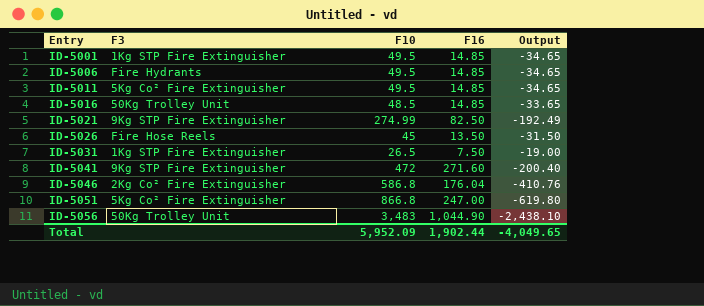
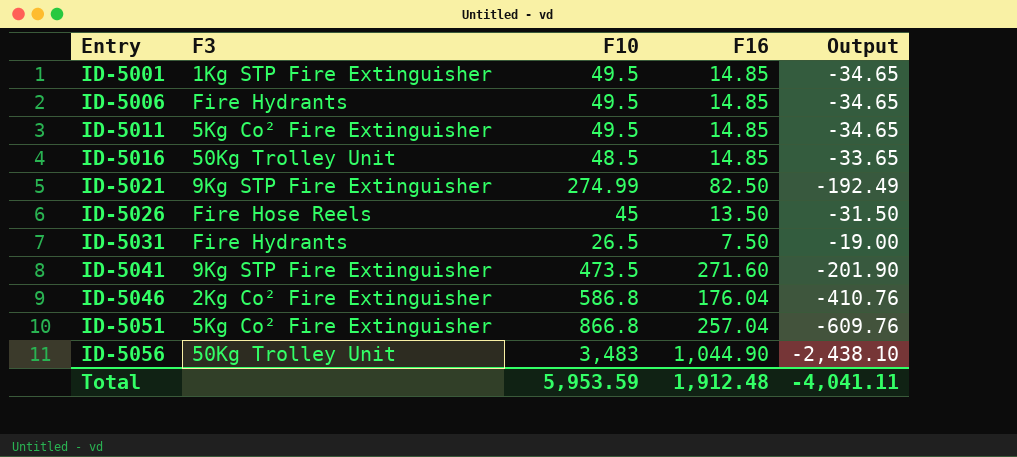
ID-5031 | F3: 1Kg STP Fire Extinguisher -> Fire Hydrants
ID-5041 | F10: 472 -> 473.5
ID-5041 | Output: -200.40 -> -201.90
ID-5051 | F16: 247.00 -> 257.04
ID-5051 | Output: -619.80 -> -609.76
Total | F10: 5,952.09 -> 5,953.59
Total | F16: 1,902.44 -> 1,912.48
Total | Output: -4,049.65 -> -4,041.11

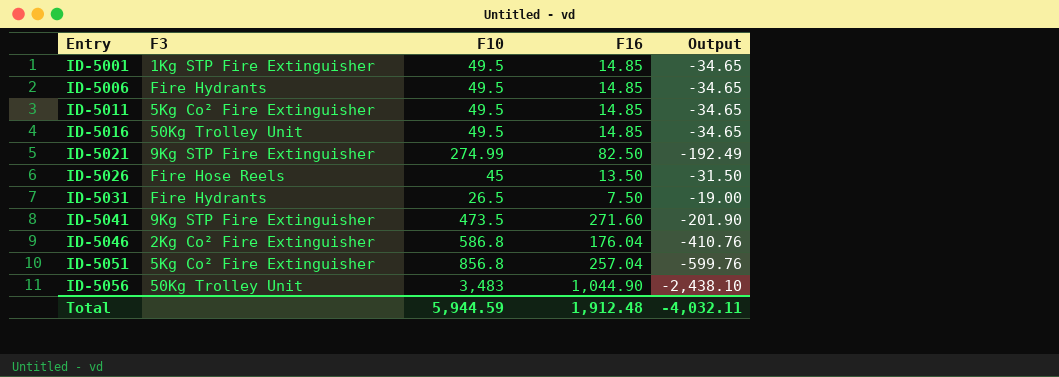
ID-5016 | F10: 48.5 -> 49.5
ID-5016 | Output: -33.65 -> -34.65
ID-5051 | F10: 866.8 -> 856.8
ID-5051 | Output: -609.76 -> -599.76
Total | F10: 5,953.59 -> 5,944.59
Total | Output: -4,041.11 -> -4,032.11

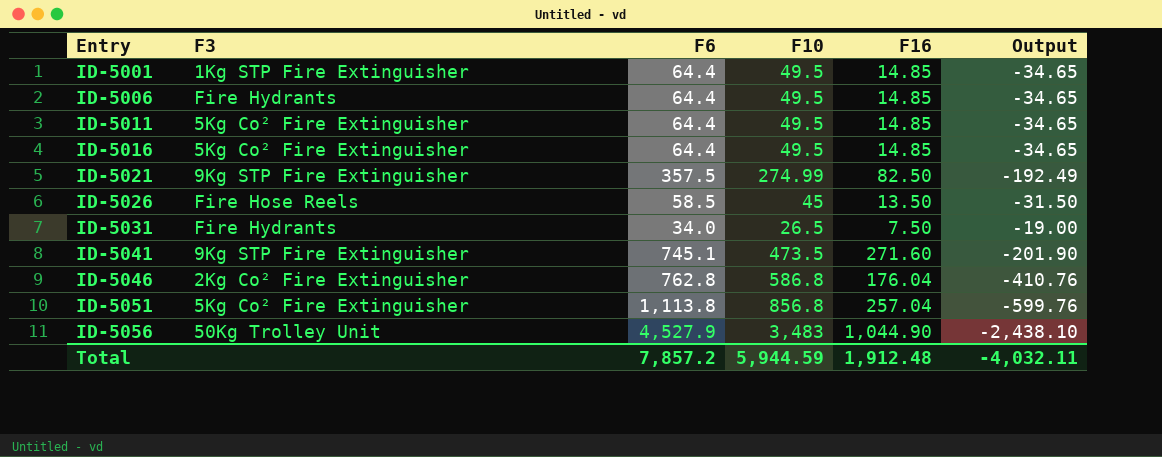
column F6 | formula: none -> [F10] + [F16]
ID-5016 | F3: 50Kg Trolley Unit -> 5Kg Co² Fire Extinguisher

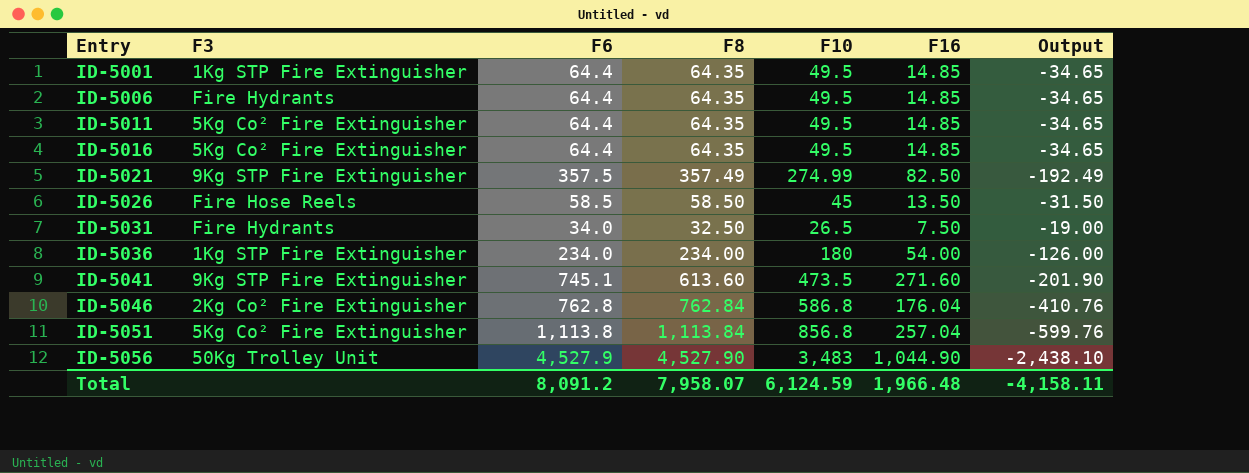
column F8 | position: none -> 4
row ID-5036: none -> 1Kg STP Fire Extinguisher | 234.0 | 234.00 | 180 | 54.00 | -126.00
Total | F6: 7,857.2 -> 8,091.2
Total | F10: 5,944.59 -> 6,124.59
Total | F16: 1,912.48 -> 1,966.48
Total | Output: -4,032.11 -> -4,158.11

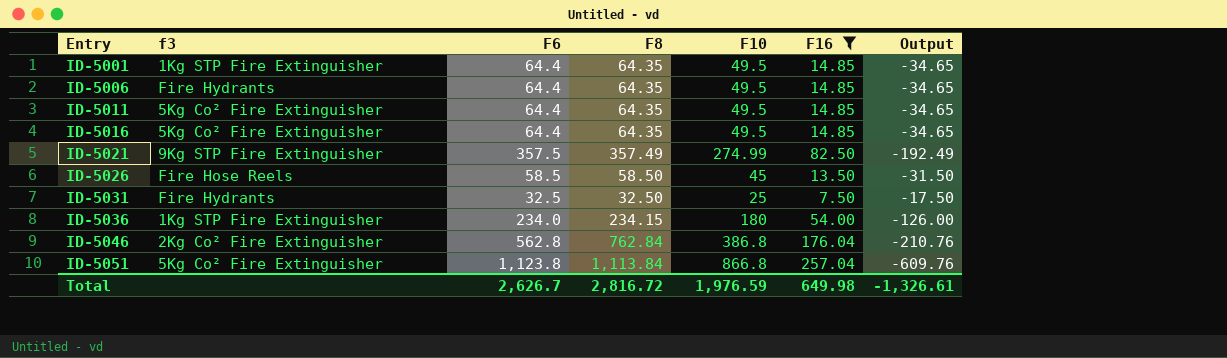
filter: none -> F16 <= 257.04
column name: F3 -> f3
ID-5031 | F6: 34.0 -> 32.5
ID-5031 | F10: 26.5 -> 25
ID-5031 | Output: -19.00 -> -17.50
ID-5036 | F8: 234.00 -> 234.15
ID-5046 | F6: 762.8 -> 562.8
ID-5046 | F10: 586.8 -> 386.8
ID-5046 | Output: -410.76 -> -210.76
ID-5051 | F6: 1,113.8 -> 1,123.8
ID-5051 | F10: 856.8 -> 866.8
ID-5051 | Output: -599.76 -> -609.76
Total | F6: 8,091.2 -> 2,626.7
Total | F8: 7,958.07 -> 2,816.72
Total | F10: 6,124.59 -> 1,976.59
Total | F16: 1,966.48 -> 649.98
Total | Output: -4,158.11 -> -1,326.61

